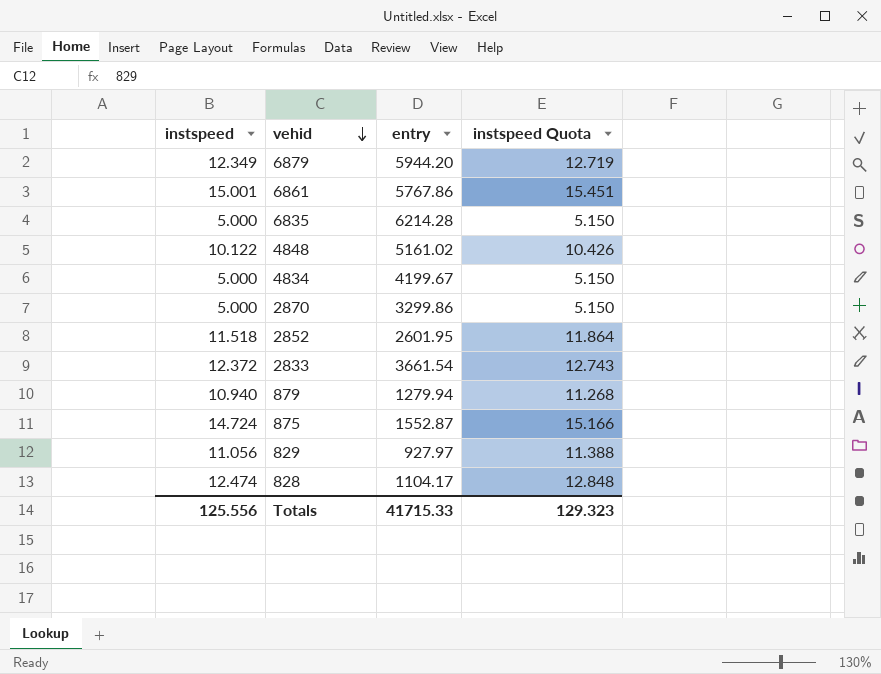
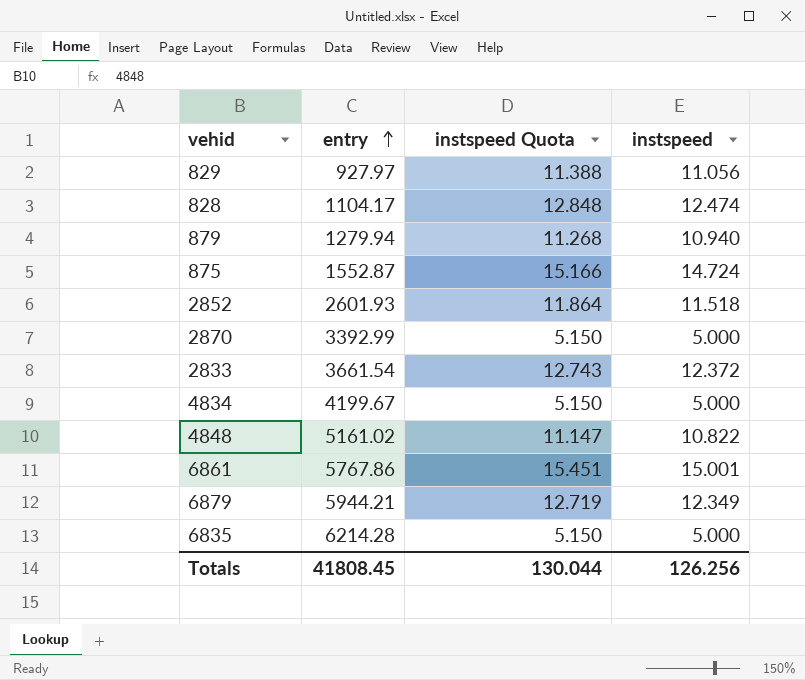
row order: vehid descending -> entry ascending
column instspeed | position: 1 -> 4
2852 | entry: 2601.95 -> 2601.93
2870 | entry: 3299.86 -> 3392.99
4848 | instspeed Quota: 10.426 -> 11.147
4848 | instspeed: 10.122 -> 10.822
6879 | entry: 5944.20 -> 5944.21
Totals | entry: 41715.33 -> 41808.45
Totals | instspeed Quota: 129.323 -> 130.044
Totals | instspeed: 125.556 -> 126.256

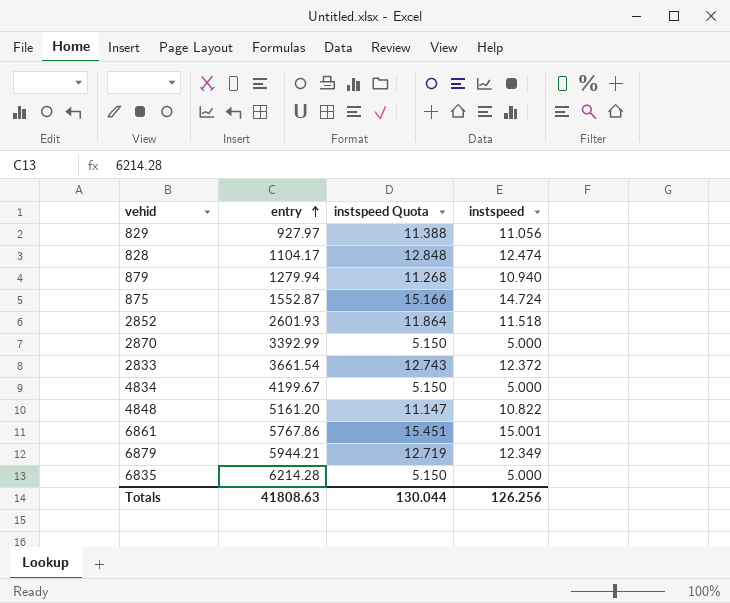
4848 | entry: 5161.02 -> 5161.20
Totals | entry: 41808.45 -> 41808.63

